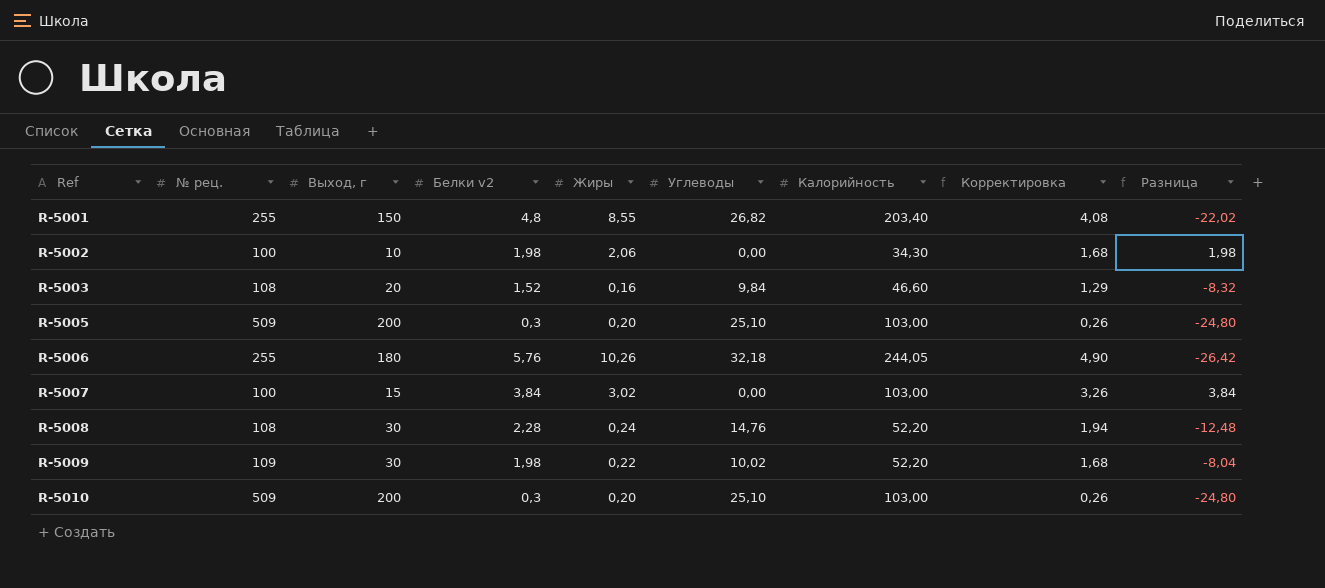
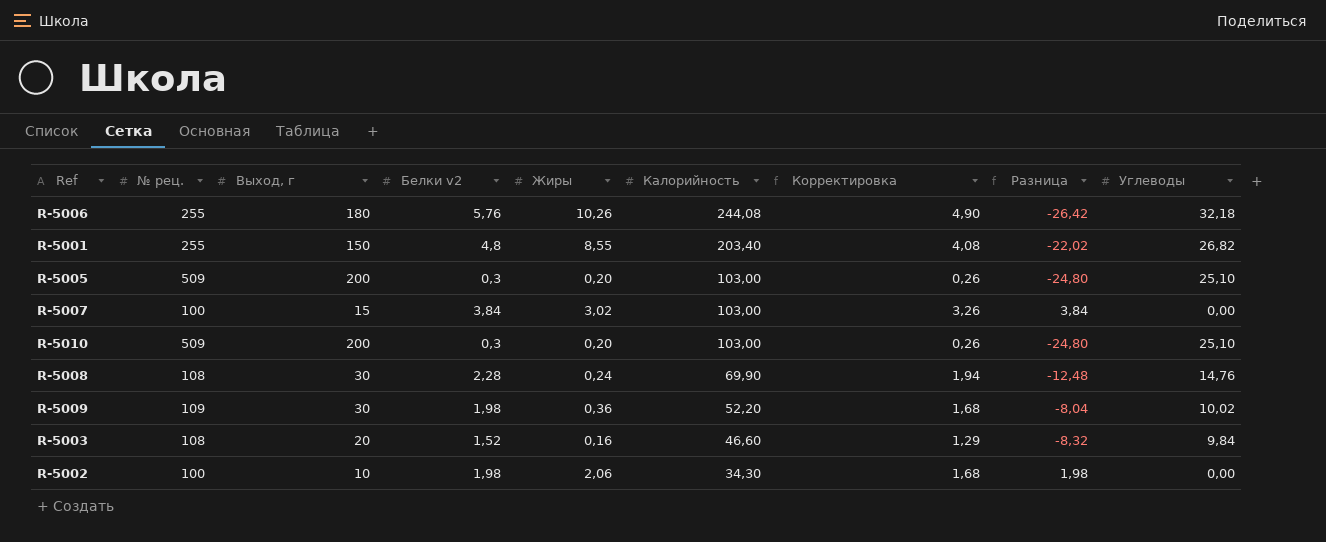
row order: Ref ascending -> Калорийность descending
column Углеводы | position: 6 -> 9
R-5006 | Калорийность: 244,05 -> 244,08
R-5008 | Калорийность: 52,20 -> 69,90
R-5009 | Жиры: 0,22 -> 0,36

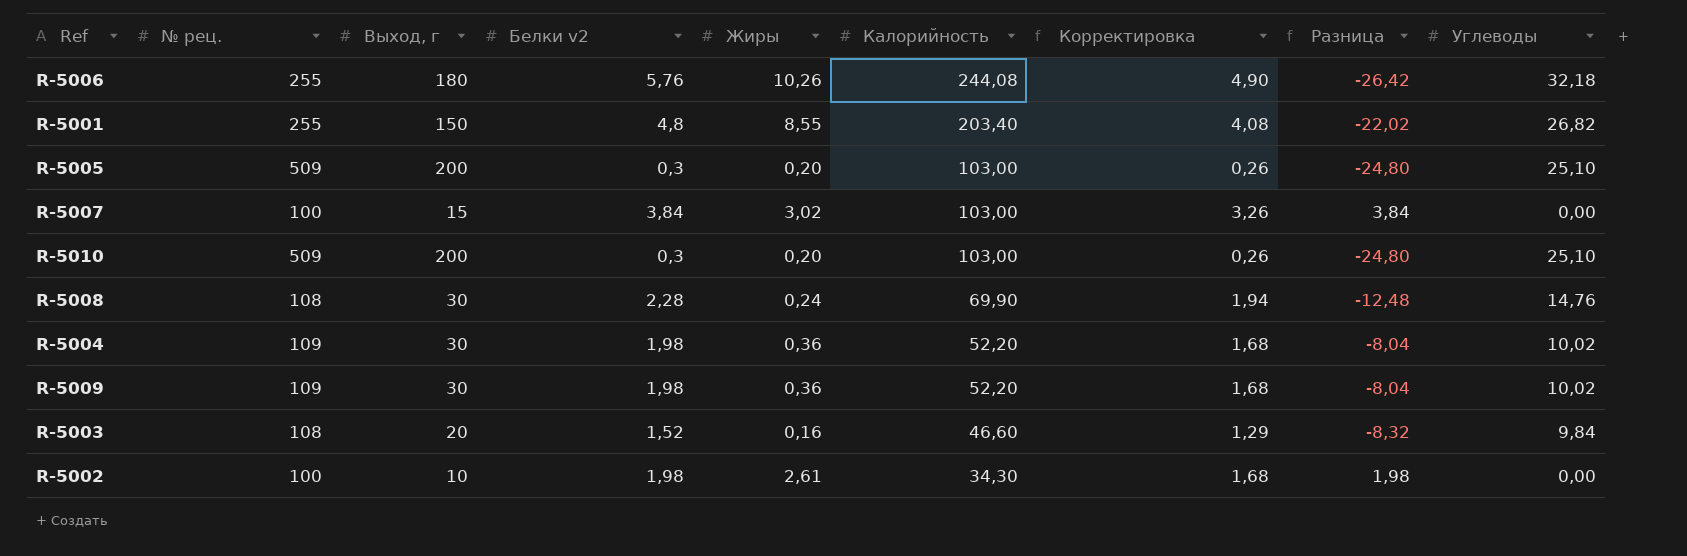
row R-5004: none -> 109 | 30 | 1,98 | 0,36 | 52,20 | 1,68 | -8,04 | 10,02
R-5002 | Жиры: 2,06 -> 2,61

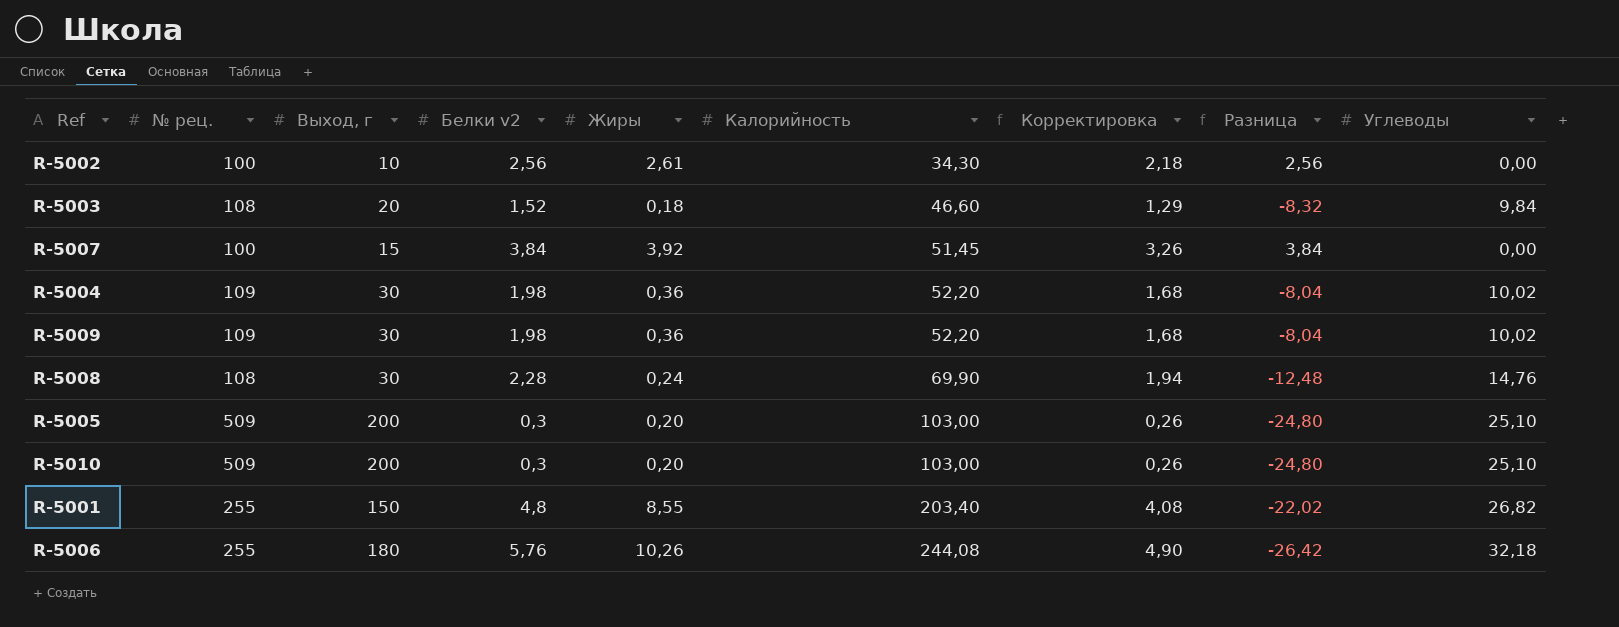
row order: Калорийность descending -> Калорийность ascending
R-5002 | Белки v2: 1,98 -> 2,56
R-5002 | Корректировка: 1,68 -> 2,18
R-5002 | Разница: 1,98 -> 2,56
R-5003 | Жиры: 0,16 -> 0,18
R-5007 | Жиры: 3,02 -> 3,92
R-5007 | Калорийность: 103,00 -> 51,45

